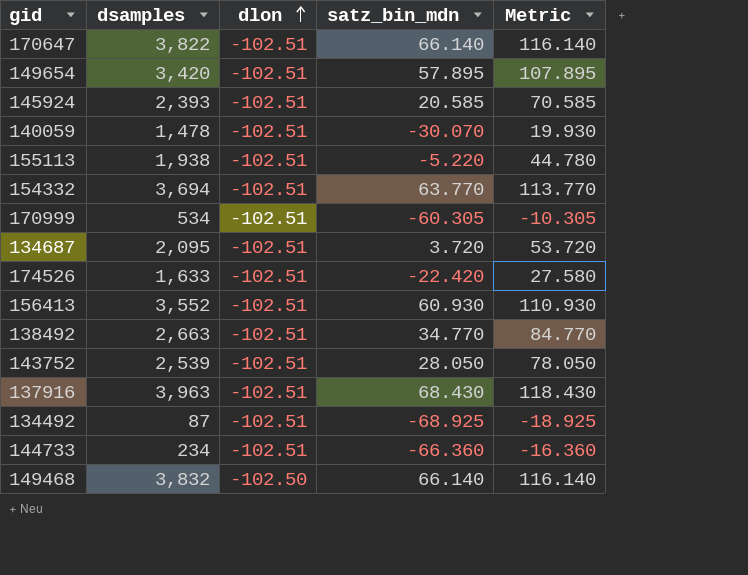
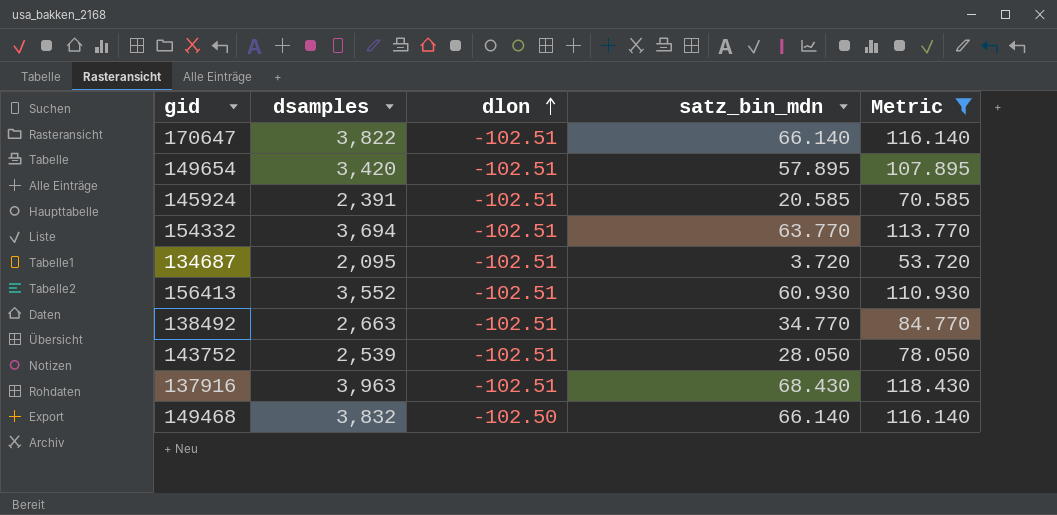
filter: none -> Metric >= 53.720
145924 | dsamples: 2,393 -> 2,391

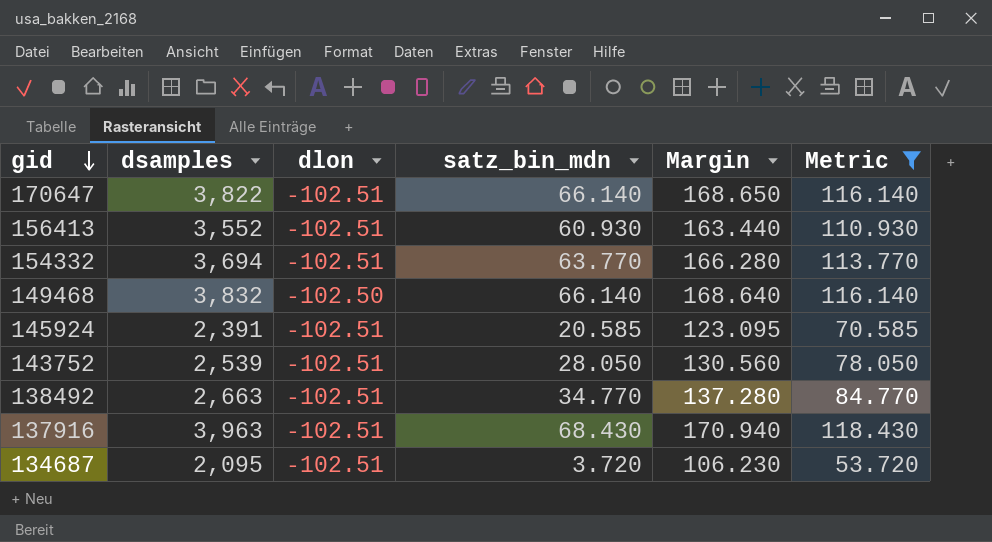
row order: dlon ascending -> gid descending
column Margin | formula: none -> [satz_bin_mdn] - [dlon]
row 149654: 3,420 | -102.51 | 57.895 | 107.895 -> none

